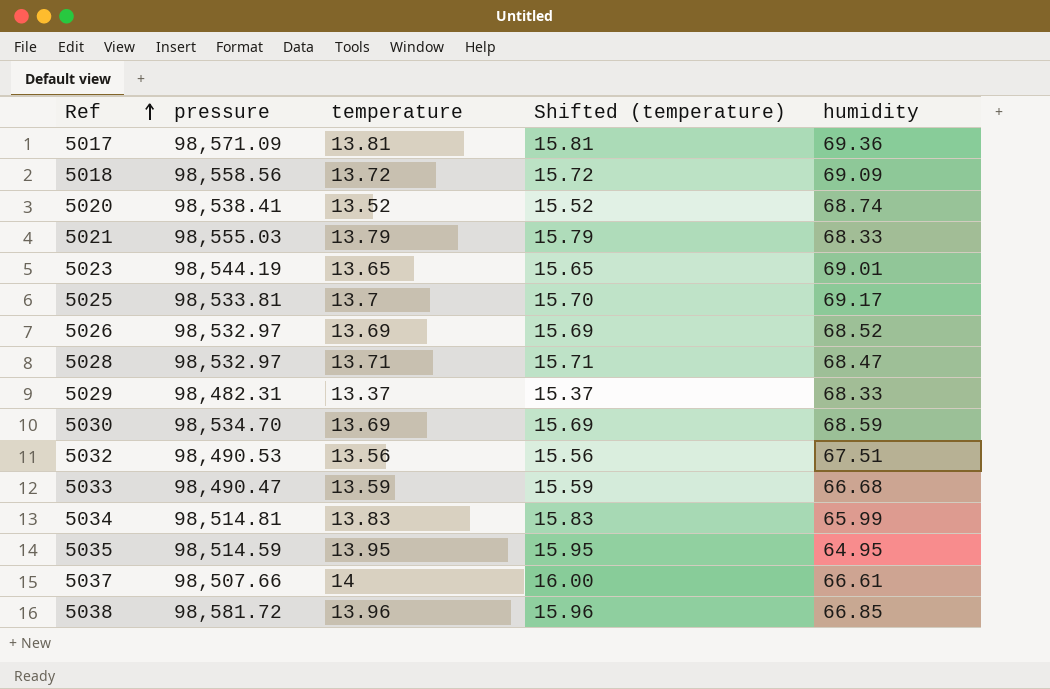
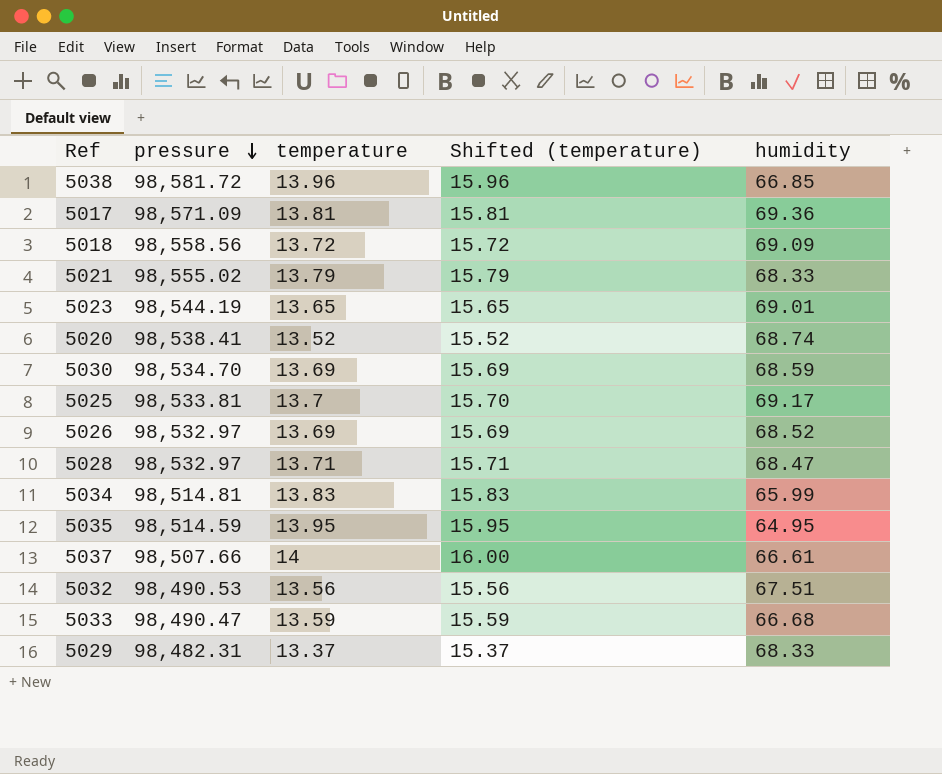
row order: Ref ascending -> pressure descending
5021 | pressure: 98,555.03 -> 98,555.02

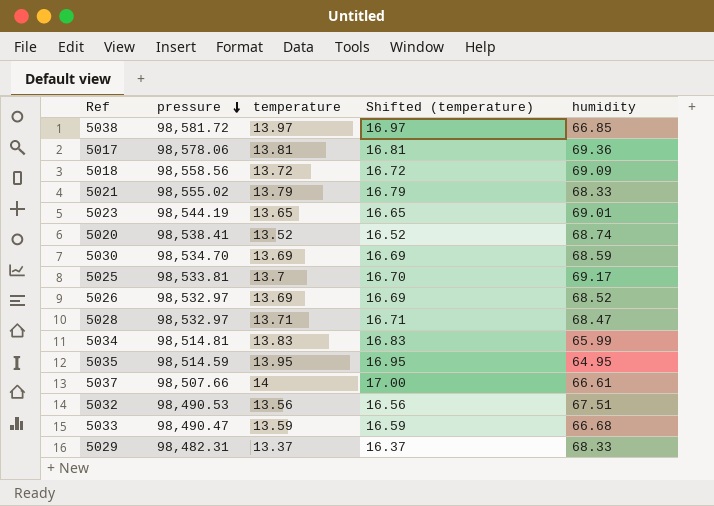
column Shifted (temperature) | formula: [temperature] + 2 -> [temperature] + 3
5038 | temperature: 13.96 -> 13.97
5017 | pressure: 98,571.09 -> 98,578.06

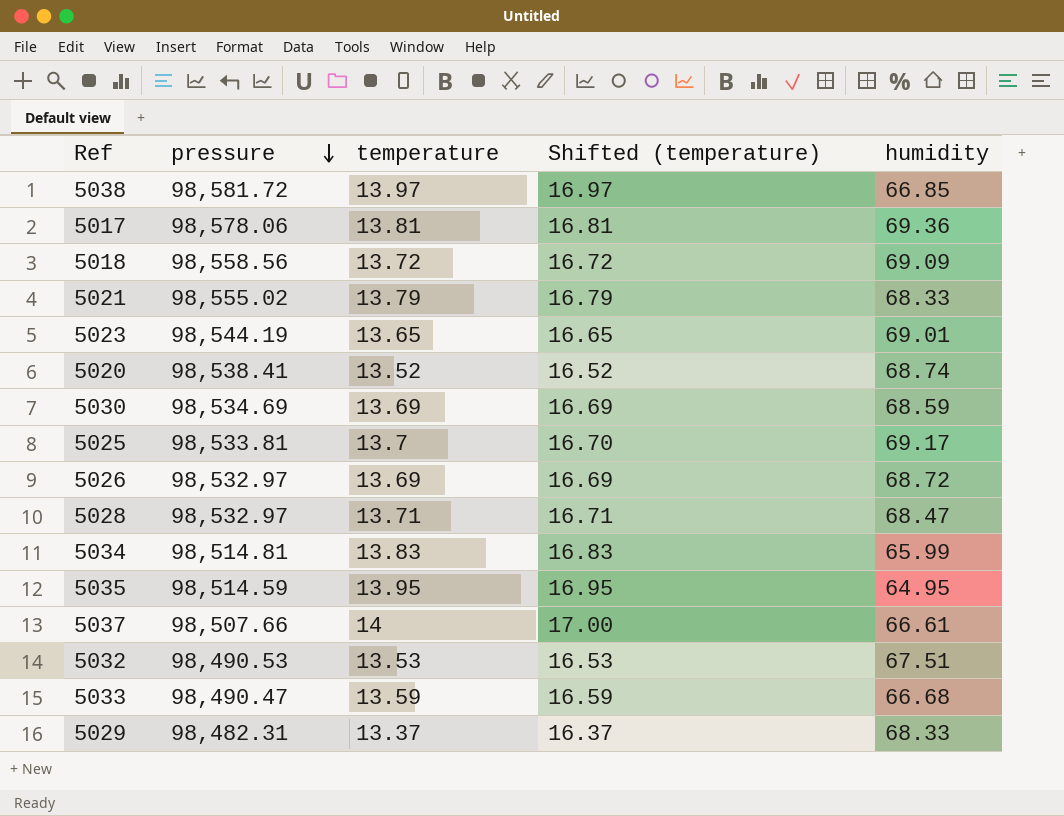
5030 | pressure: 98,534.70 -> 98,534.69
5026 | humidity: 68.52 -> 68.72
5032 | temperature: 13.56 -> 13.53
5032 | Shifted (temperature): 16.56 -> 16.53

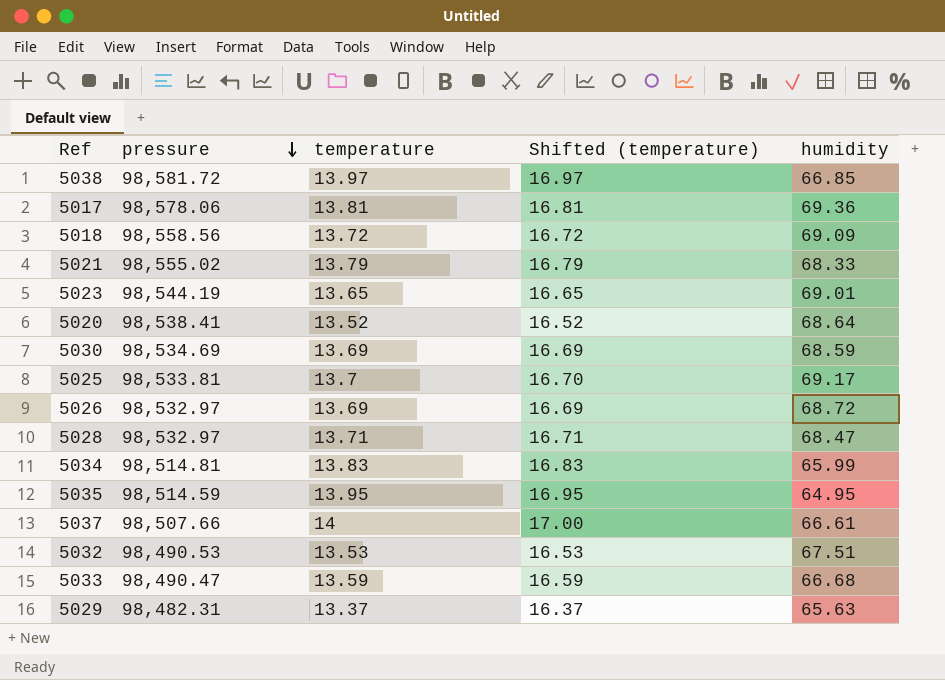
5020 | humidity: 68.74 -> 68.64
5029 | humidity: 68.33 -> 65.63

